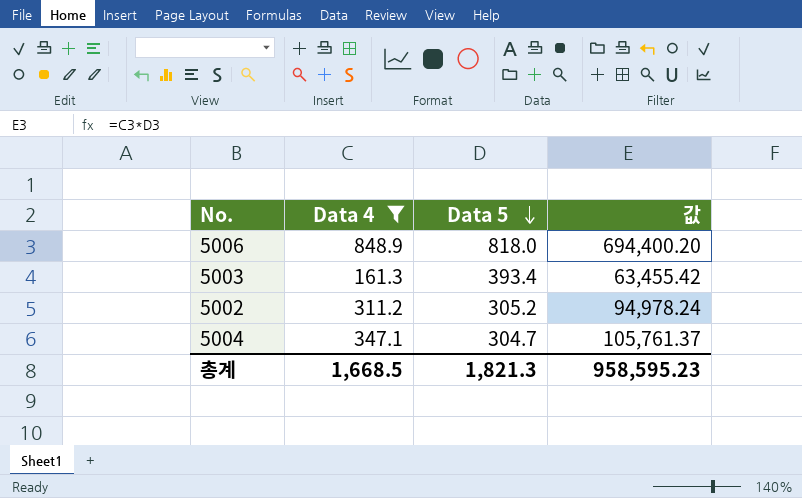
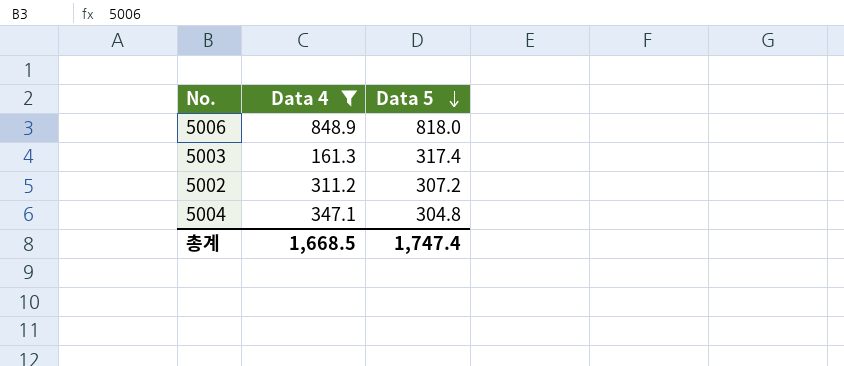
column 값 | formula: [Data 4] * [Data 5] -> none
5003 | Data 5: 393.4 -> 317.4
5002 | Data 5: 305.2 -> 307.2
5004 | Data 5: 304.7 -> 304.8
총계 | Data 5: 1,821.3 -> 1,747.4

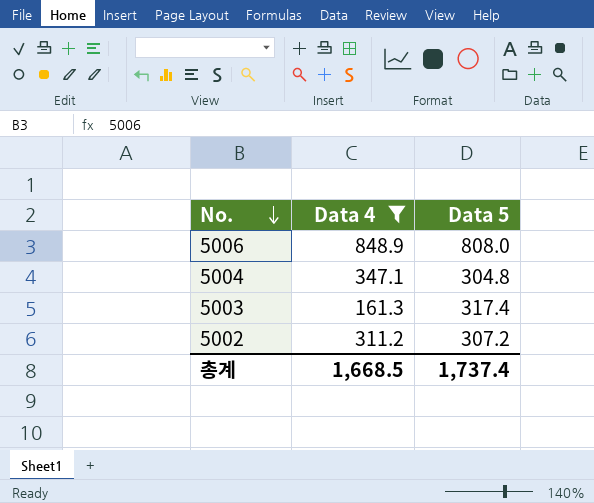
row order: Data 5 descending -> No. descending
5006 | Data 5: 818.0 -> 808.0
총계 | Data 5: 1,747.4 -> 1,737.4

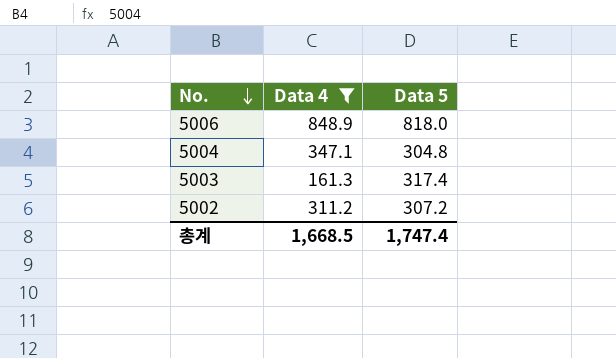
5006 | Data 5: 808.0 -> 818.0
총계 | Data 5: 1,737.4 -> 1,747.4

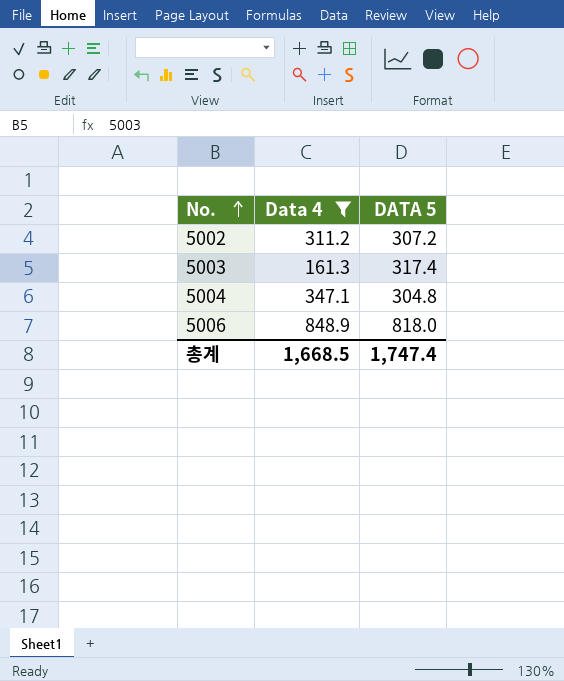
row order: No. descending -> No. ascending
column name: Data 5 -> DATA 5

